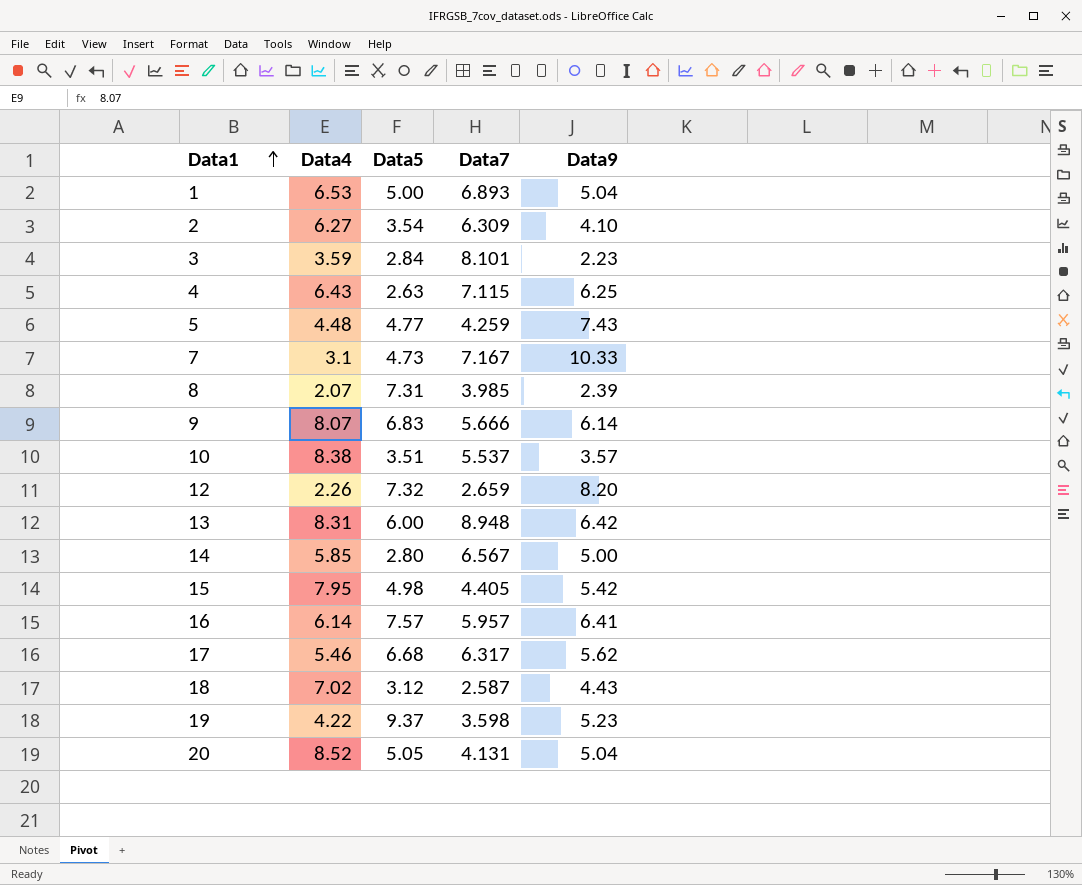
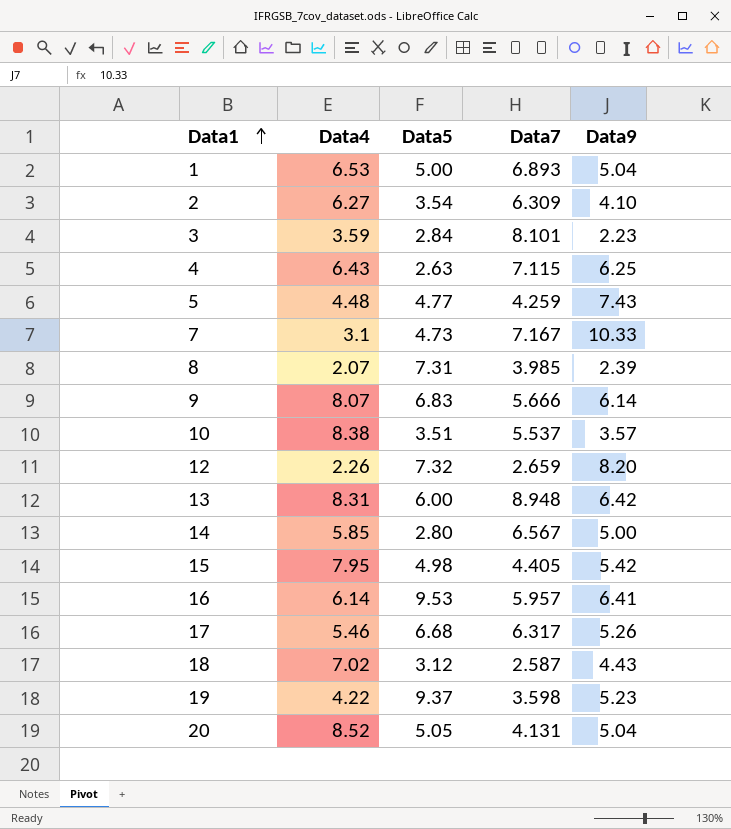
16 | Data5: 7.57 -> 9.53
17 | Data9: 5.62 -> 5.26

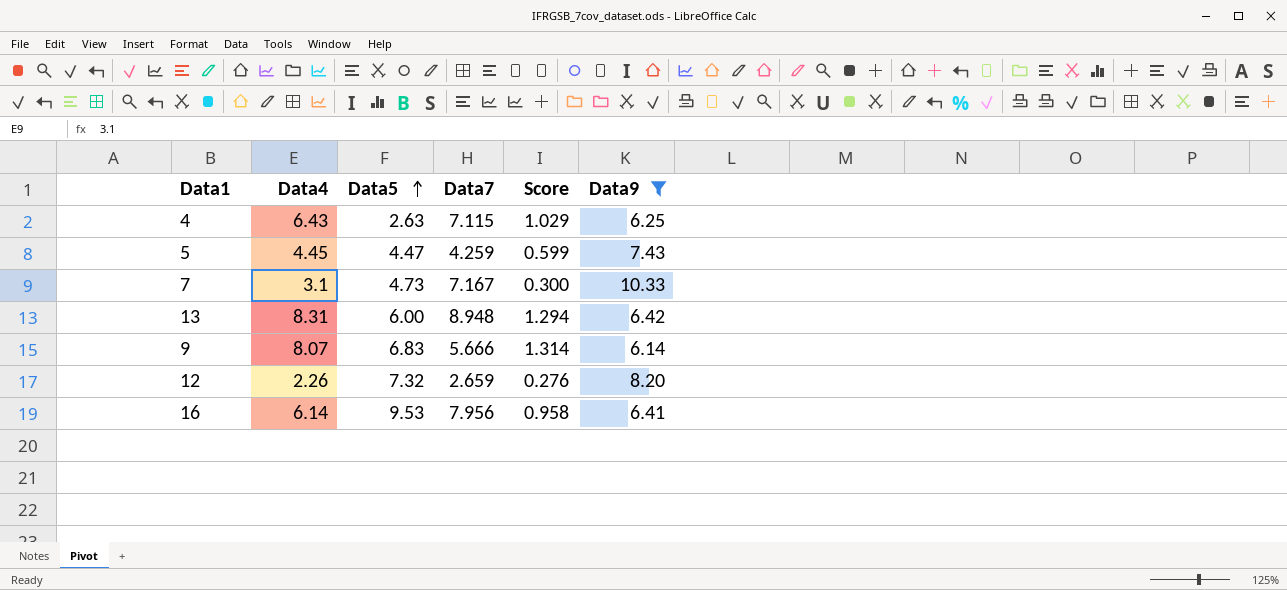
filter: none -> Data9 >= 6.14
row order: Data1 ascending -> Data5 ascending
column Score | formula: none -> [Data4] / [Data9]
5 | Data4: 4.48 -> 4.45
5 | Data5: 4.77 -> 4.47
16 | Data7: 5.957 -> 7.956

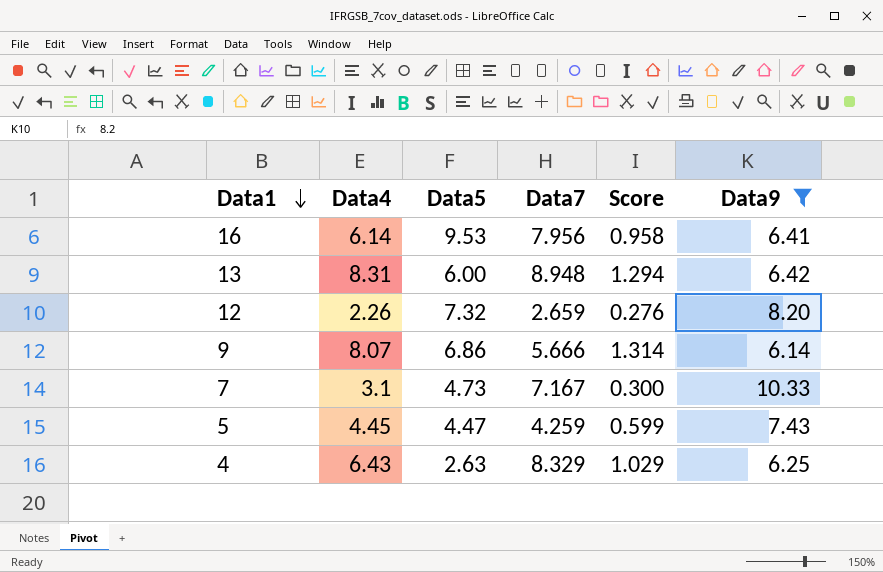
row order: Data5 ascending -> Data1 descending
9 | Data5: 6.83 -> 6.86
4 | Data7: 7.115 -> 8.329

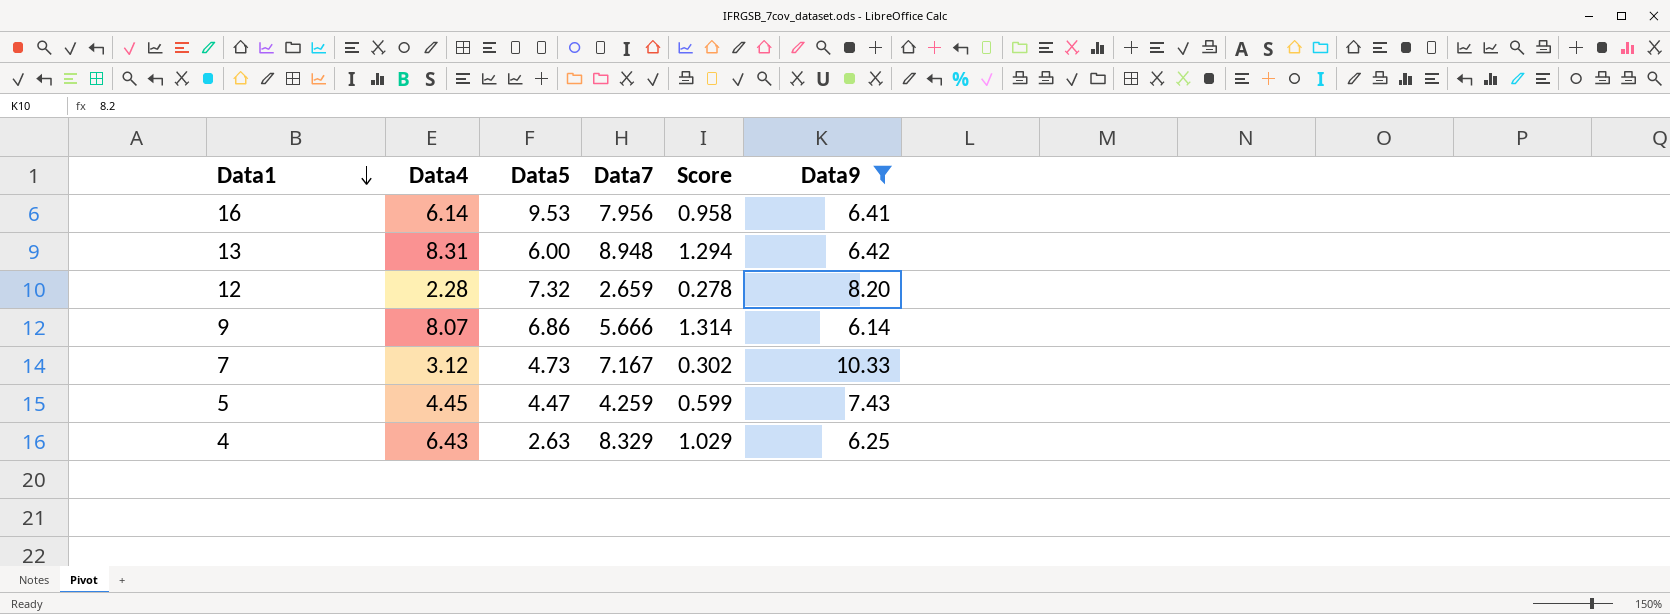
12 | Data4: 2.26 -> 2.28
12 | Score: 0.276 -> 0.278
7 | Data4: 3.1 -> 3.12
7 | Score: 0.300 -> 0.302

